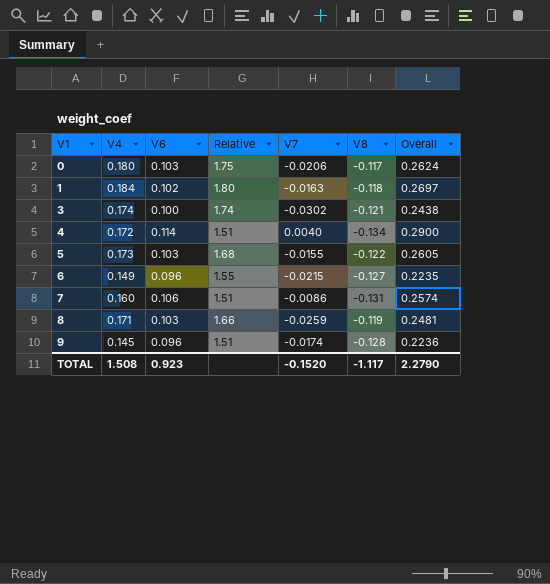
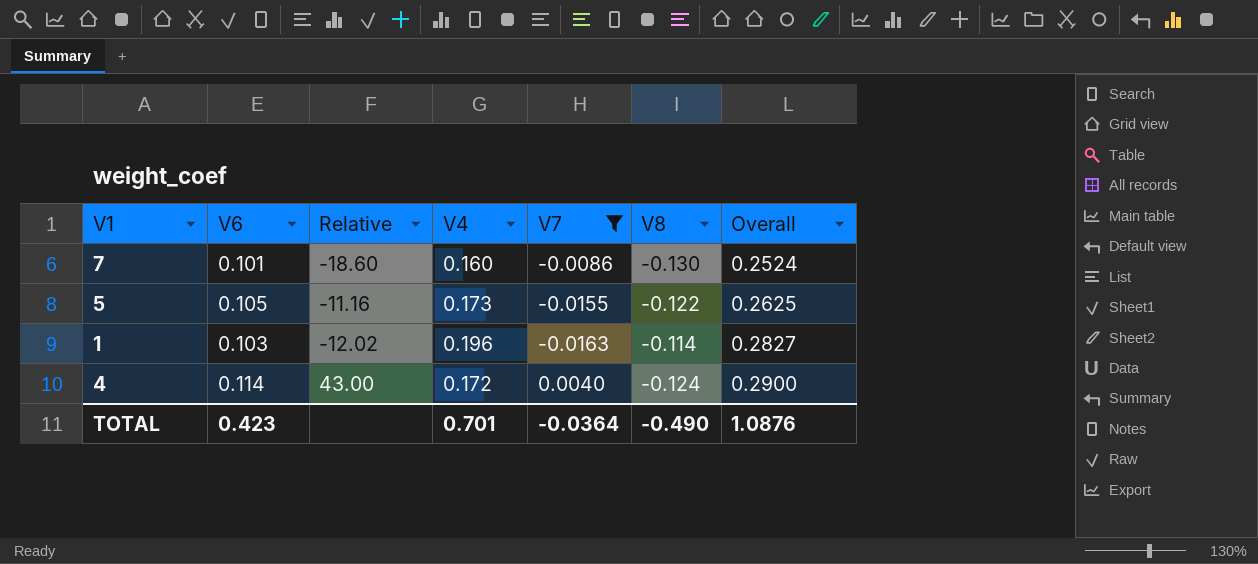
filter: none -> V7 >= -0.0163
row order: V1 ascending -> Overall ascending
column Relative | formula: [V4] / [V6] -> [V4] / [V7]
column V4 | position: 2 -> 4
7 | V6: 0.106 -> 0.101
7 | V8: -0.131 -> -0.130
7 | Overall: 0.2574 -> 0.2524
5 | V6: 0.103 -> 0.105
5 | Overall: 0.2605 -> 0.2625
1 | V6: 0.102 -> 0.103
1 | V4: 0.184 -> 0.196
1 | V8: -0.118 -> -0.114
1 | Overall: 0.2697 -> 0.2827
4 | V8: -0.134 -> -0.124
TOTAL | V6: 0.923 -> 0.423
TOTAL | V4: 1.508 -> 0.701
TOTAL | V7: -0.1520 -> -0.0364
TOTAL | V8: -1.117 -> -0.490
TOTAL | Overall: 2.2790 -> 1.0876

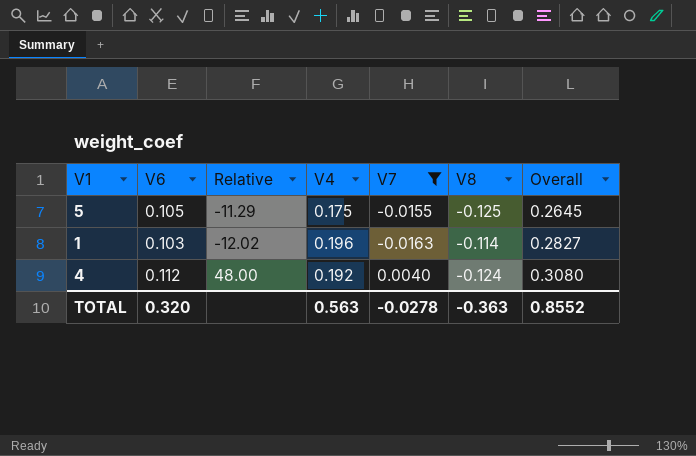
row 7: 0.101 | -18.60 | 0.160 | -0.0086 | -0.130 | 0.2524 -> none
5 | Relative: -11.16 -> -11.29
5 | V4: 0.173 -> 0.175
5 | V8: -0.122 -> -0.125
5 | Overall: 0.2625 -> 0.2645
4 | V6: 0.114 -> 0.112
4 | Relative: 43.00 -> 48.00
4 | V4: 0.172 -> 0.192
4 | Overall: 0.2900 -> 0.3080
TOTAL | V6: 0.423 -> 0.320
TOTAL | V4: 0.701 -> 0.563
TOTAL | V7: -0.0364 -> -0.0278
TOTAL | V8: -0.490 -> -0.363
TOTAL | Overall: 1.0876 -> 0.8552

